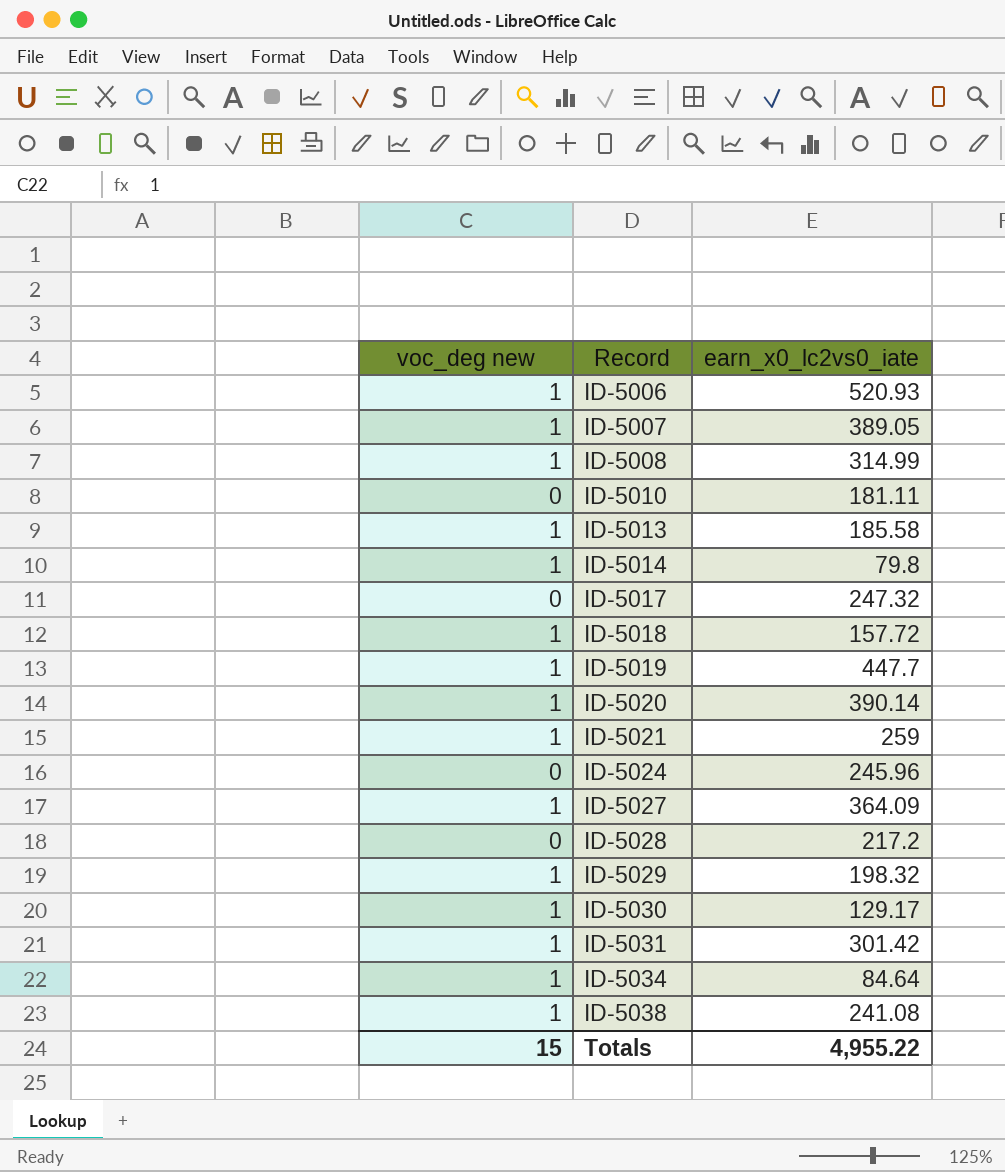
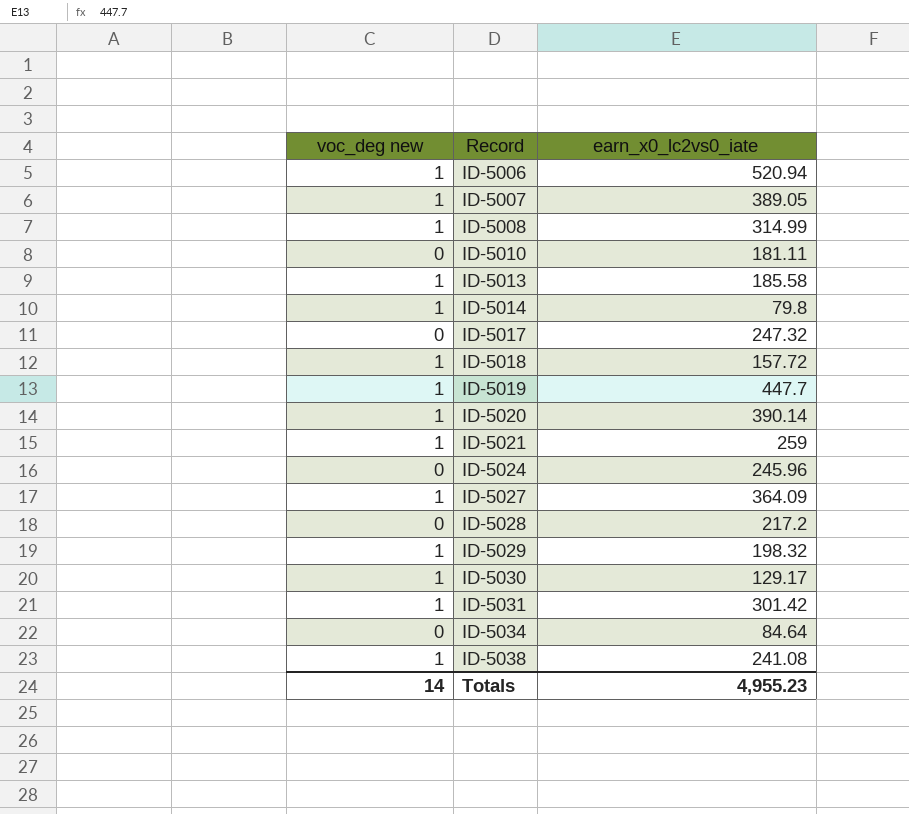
ID-5006 | earn_x0_lc2vs0_iate: 520.93 -> 520.94
ID-5034 | voc_deg new: 1 -> 0
Totals | voc_deg new: 15 -> 14
Totals | earn_x0_lc2vs0_iate: 4,955.22 -> 4,955.23

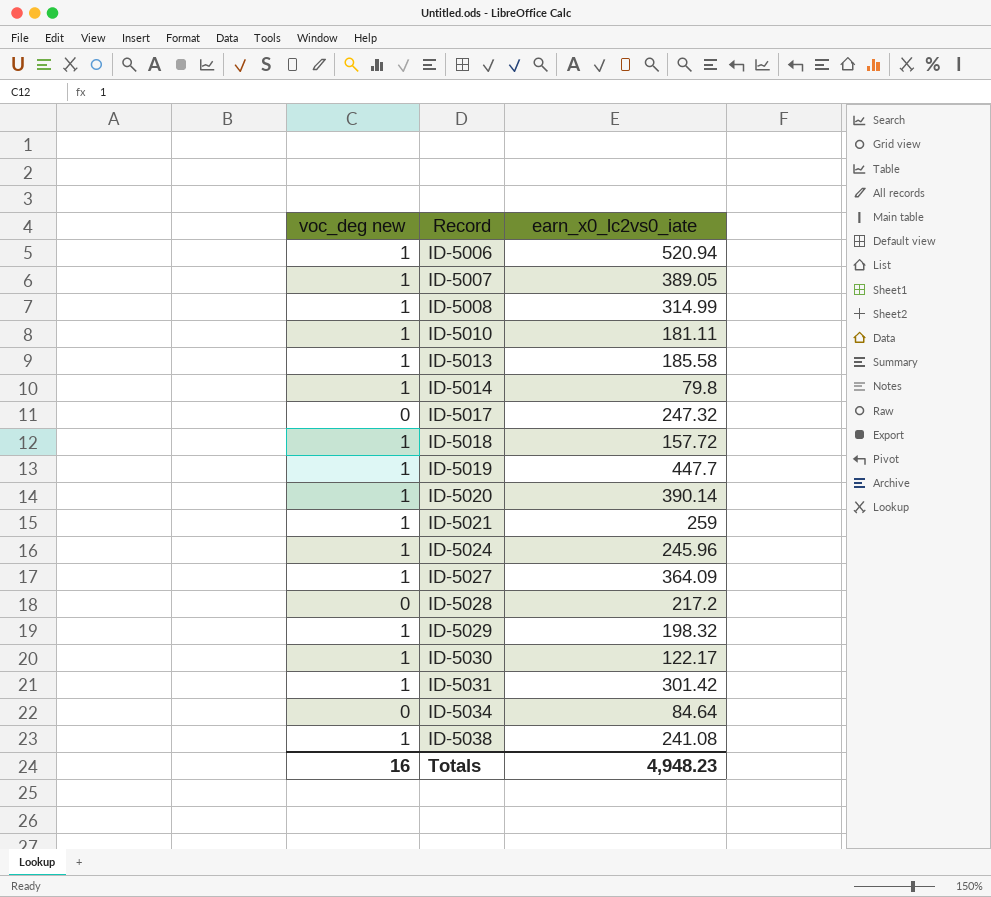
ID-5010 | voc_deg new: 0 -> 1
ID-5024 | voc_deg new: 0 -> 1
ID-5030 | earn_x0_lc2vs0_iate: 129.17 -> 122.17
Totals | voc_deg new: 14 -> 16
Totals | earn_x0_lc2vs0_iate: 4,955.23 -> 4,948.23

